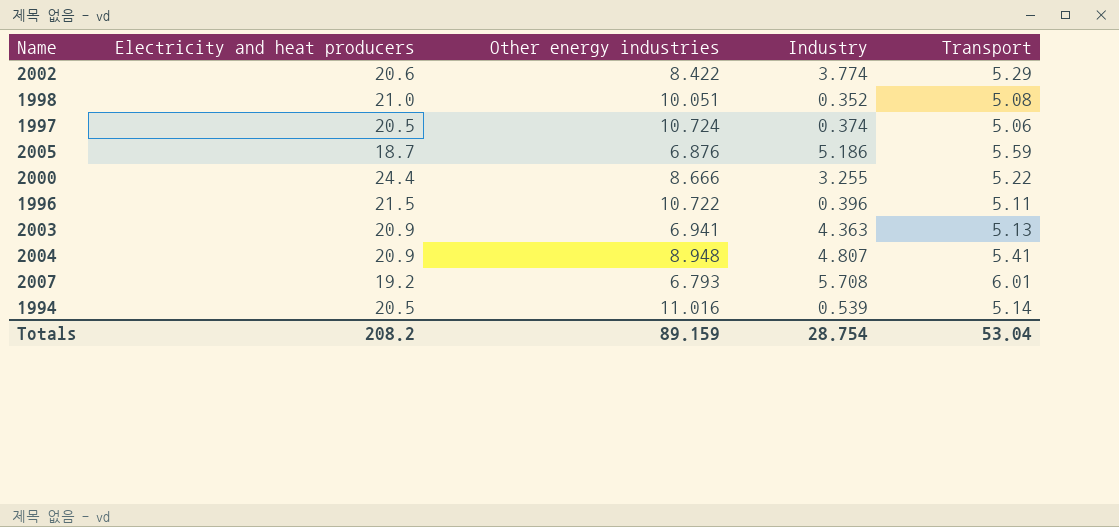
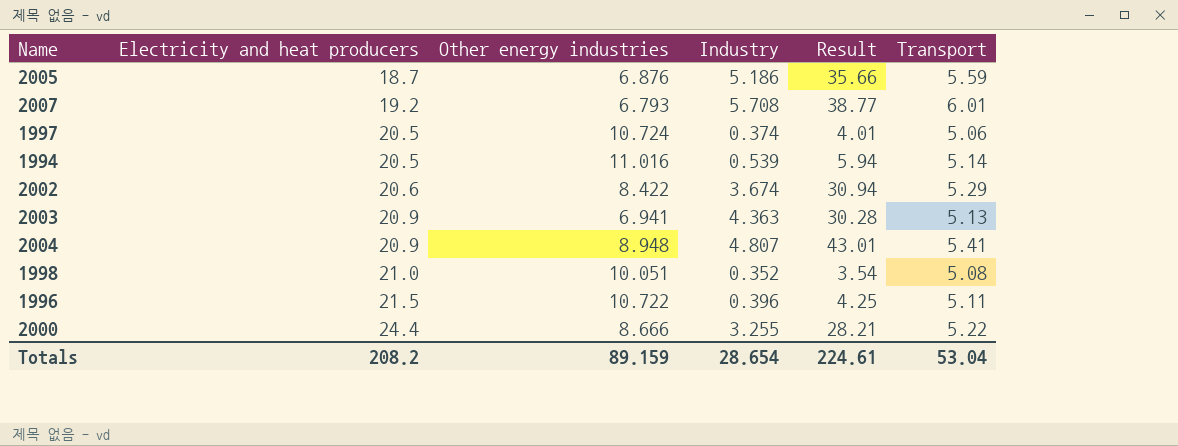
row order: none -> Electricity and heat producers ascending
column Result | formula: none -> [Other energy industries] * [Industry]
2002 | Industry: 3.774 -> 3.674
Totals | Industry: 28.754 -> 28.654

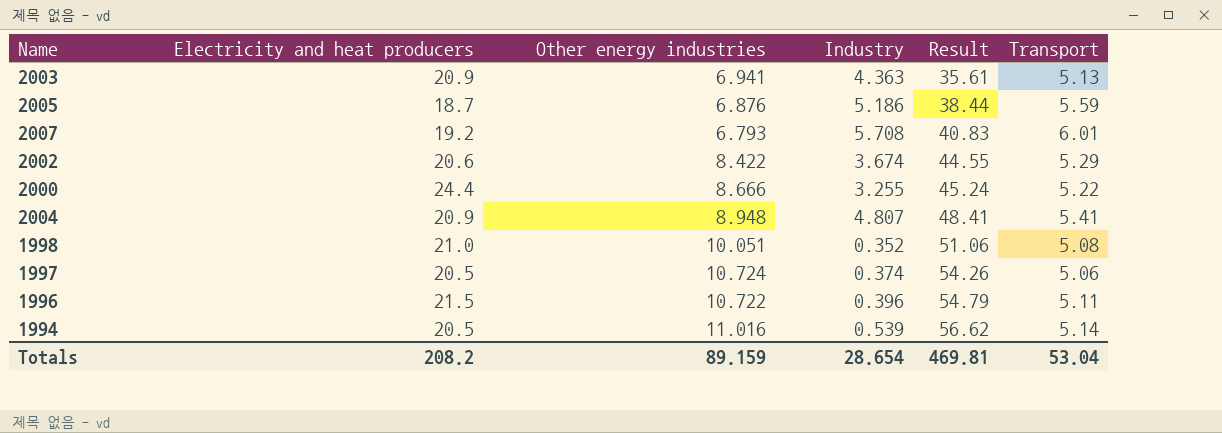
row order: Electricity and heat producers ascending -> Result ascending
column Result | formula: [Other energy industries] * [Industry] -> [Other energy industries] * [Transport]
Totals | Result: 224.61 -> 469.81

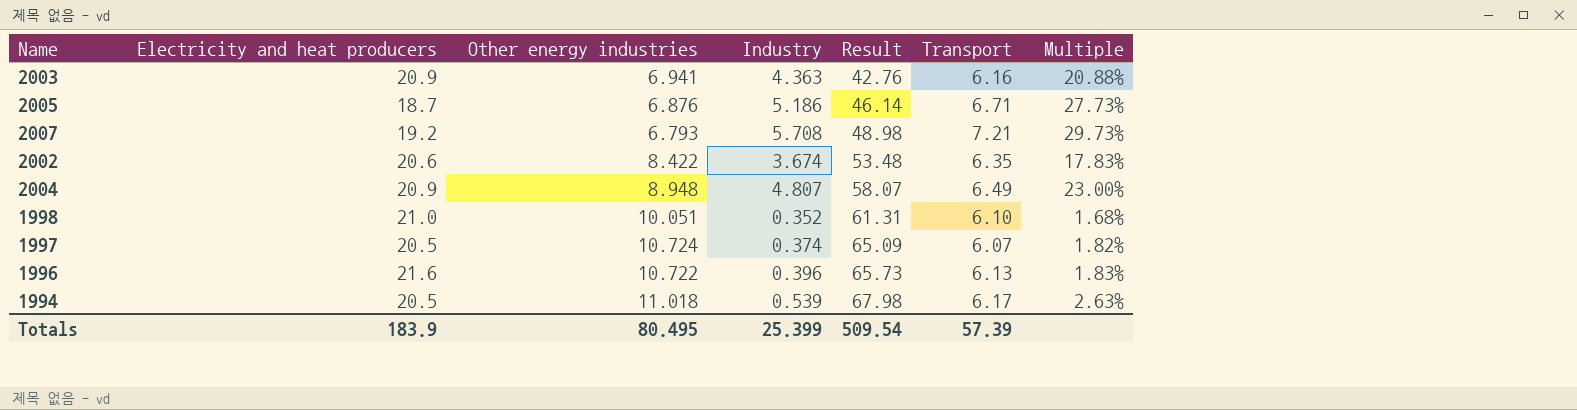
column Multiple | formula: none -> [Industry] / [Electricity and heat producers]
row 2000: 24.4 | 8.666 | 3.255 | 45.24 | 5.22 -> none
2003 | Result: 35.61 -> 42.76
2003 | Transport: 5.13 -> 6.16
2005 | Result: 38.44 -> 46.14
2005 | Transport: 5.59 -> 6.71
2007 | Result: 40.83 -> 48.98
2007 | Transport: 6.01 -> 7.21
2002 | Result: 44.55 -> 53.48
2002 | Transport: 5.29 -> 6.35
2004 | Result: 48.41 -> 58.07
2004 | Transport: 5.41 -> 6.49
1998 | Result: 51.06 -> 61.31
1998 | Transport: 5.08 -> 6.10
1997 | Result: 54.26 -> 65.09
1997 | Transport: 5.06 -> 6.07
1996 | Electricity and heat producers: 21.5 -> 21.6
1996 | Result: 54.79 -> 65.73
1996 | Transport: 5.11 -> 6.13
1994 | Other energy industries: 11.016 -> 11.018
1994 | Result: 56.62 -> 67.98
1994 | Transport: 5.14 -> 6.17
Totals | Electricity and heat producers: 208.2 -> 183.9
Totals | Other energy industries: 89.159 -> 80.495
Totals | Industry: 28.654 -> 25.399
Totals | Result: 469.81 -> 509.54
Totals | Transport: 53.04 -> 57.39

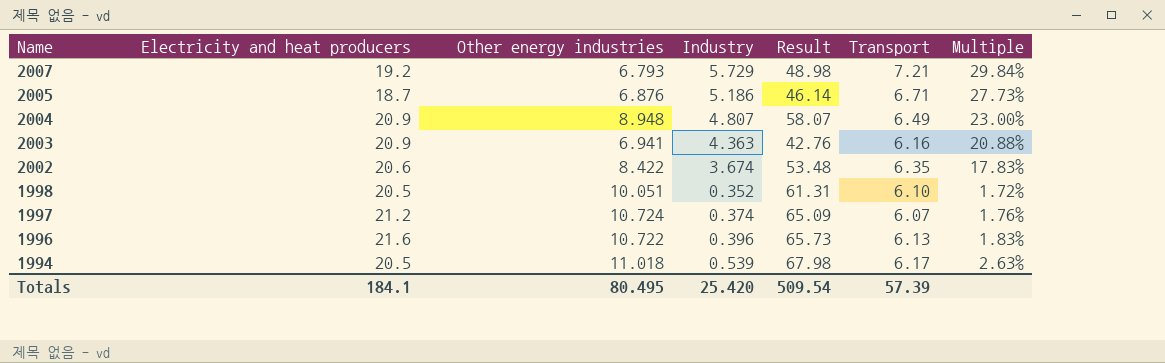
row order: Result ascending -> Name descending
2007 | Industry: 5.708 -> 5.729
2007 | Multiple: 29.73% -> 29.84%
1998 | Electricity and heat producers: 21.0 -> 20.5
1998 | Multiple: 1.68% -> 1.72%
1997 | Electricity and heat producers: 20.5 -> 21.2
1997 | Multiple: 1.82% -> 1.76%
Totals | Electricity and heat producers: 183.9 -> 184.1
Totals | Industry: 25.399 -> 25.420

